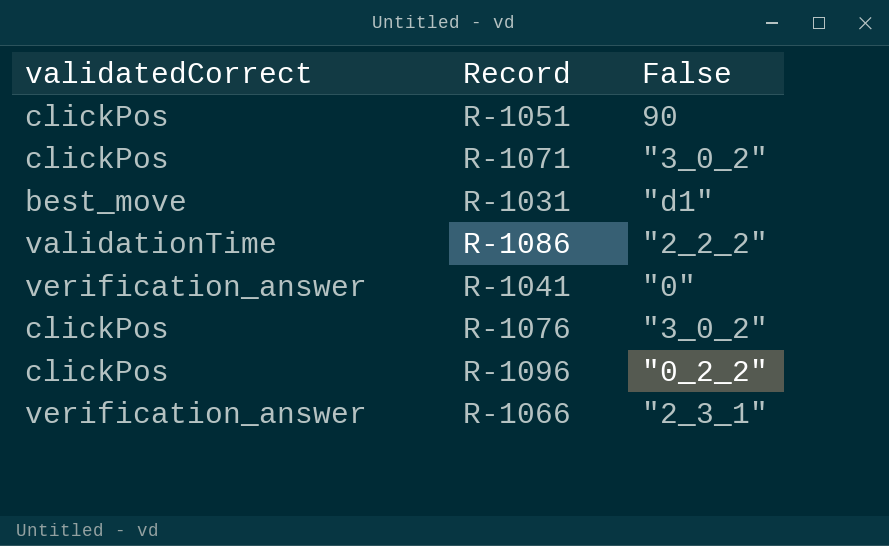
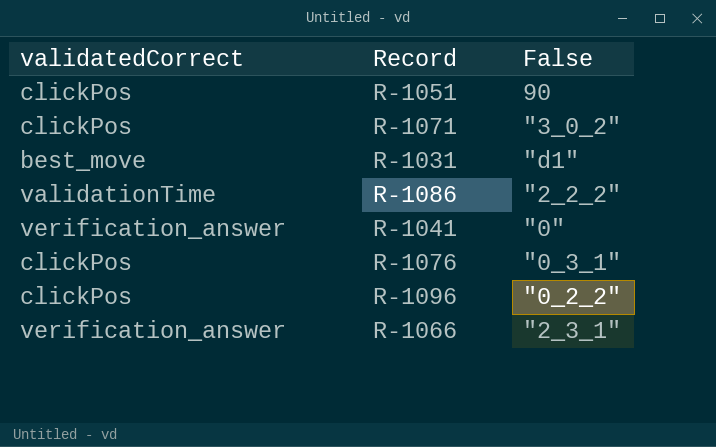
R-1076 | False: "3_0_2" -> "0_3_1"

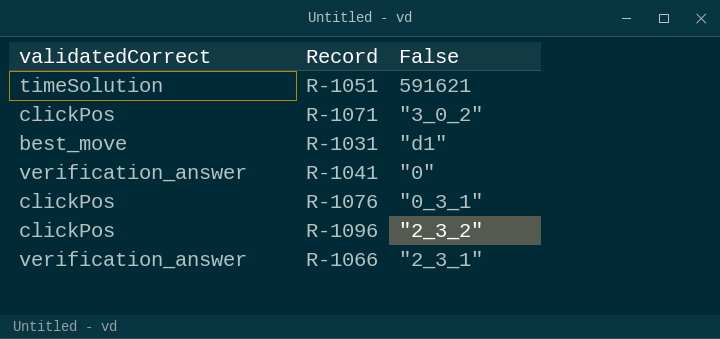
row R-1086: validationTime | "2_2_2" -> none
R-1051 | validatedCorrect: clickPos -> timeSolution
R-1051 | False: 90 -> 591621
R-1096 | False: "0_2_2" -> "2_3_2"

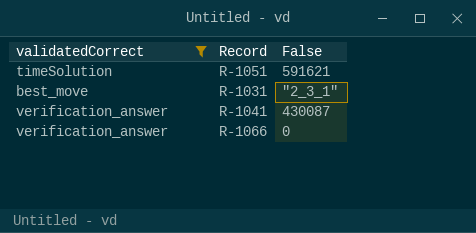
filter: none -> validatedCorrect != clickPos
R-1031 | False: "d1" -> "2_3_1"
R-1041 | False: "0" -> 430087
R-1066 | False: "2_3_1" -> 0

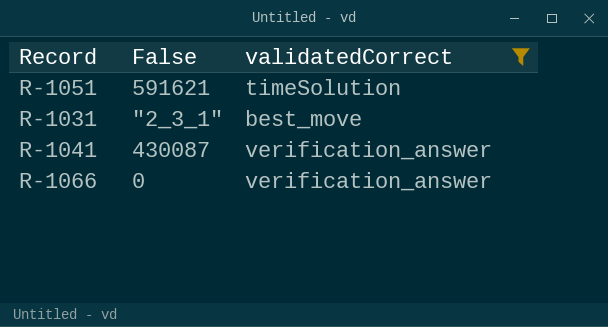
column validatedCorrect | position: 1 -> 3

